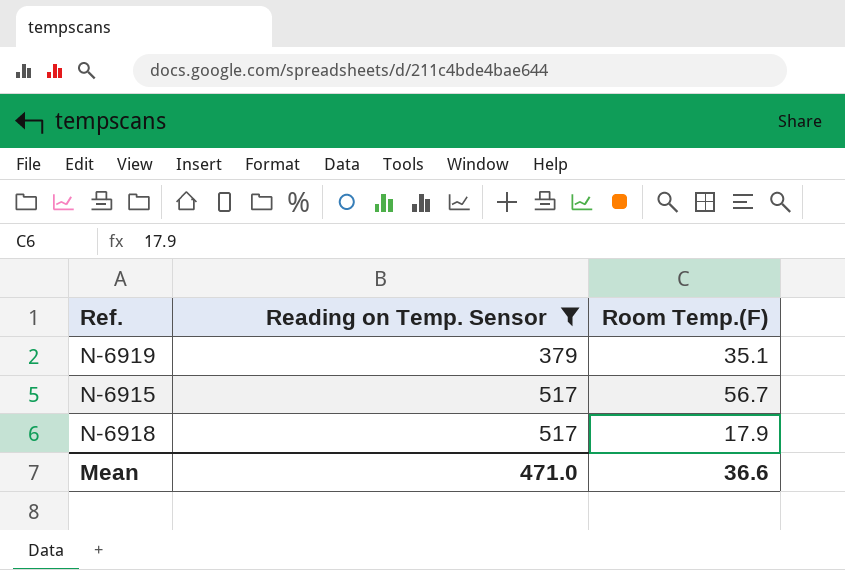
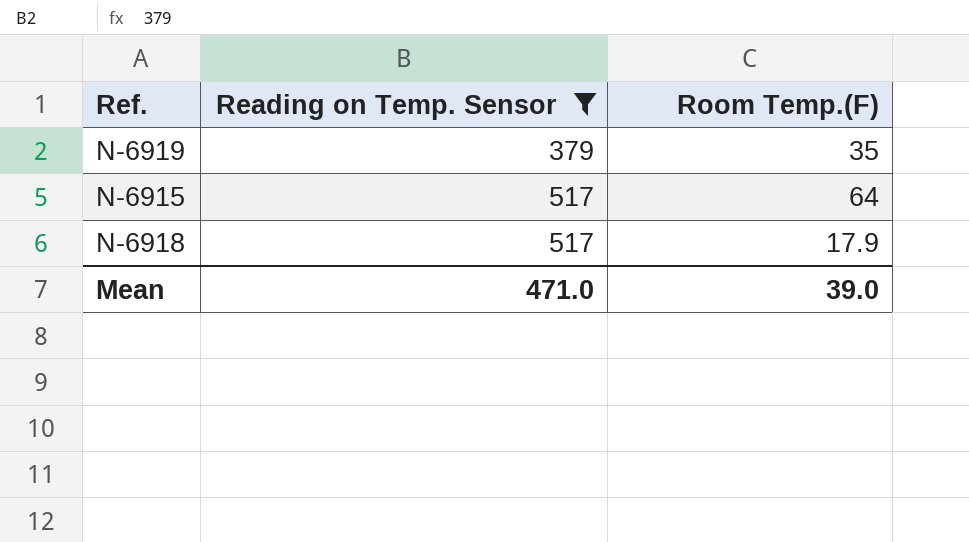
N-6919 | Room Temp.(F): 35.1 -> 35
N-6915 | Room Temp.(F): 56.7 -> 64
Mean | Room Temp.(F): 36.6 -> 39.0

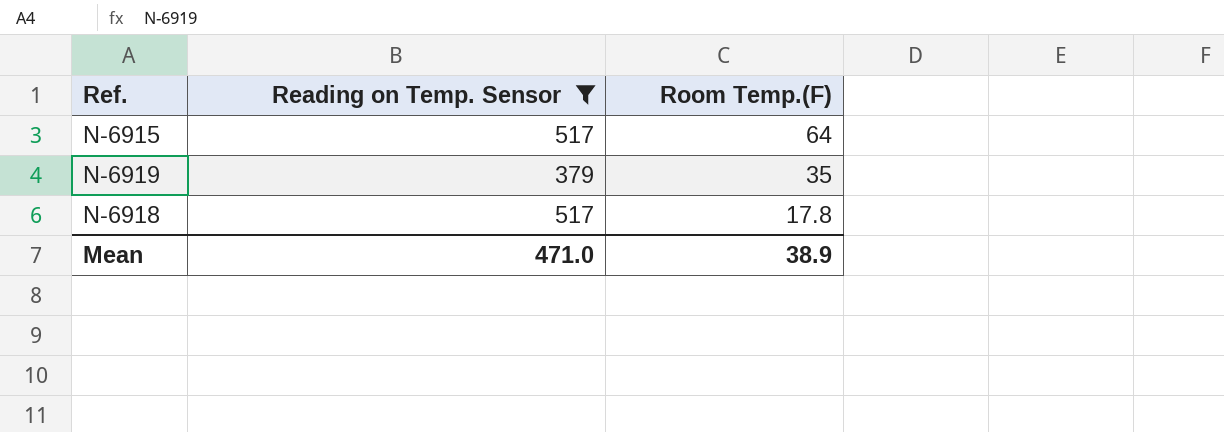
row order: Reading on Temp. Sensor ascending -> Room Temp.(F) descending
N-6918 | Room Temp.(F): 17.9 -> 17.8
Mean | Room Temp.(F): 39.0 -> 38.9

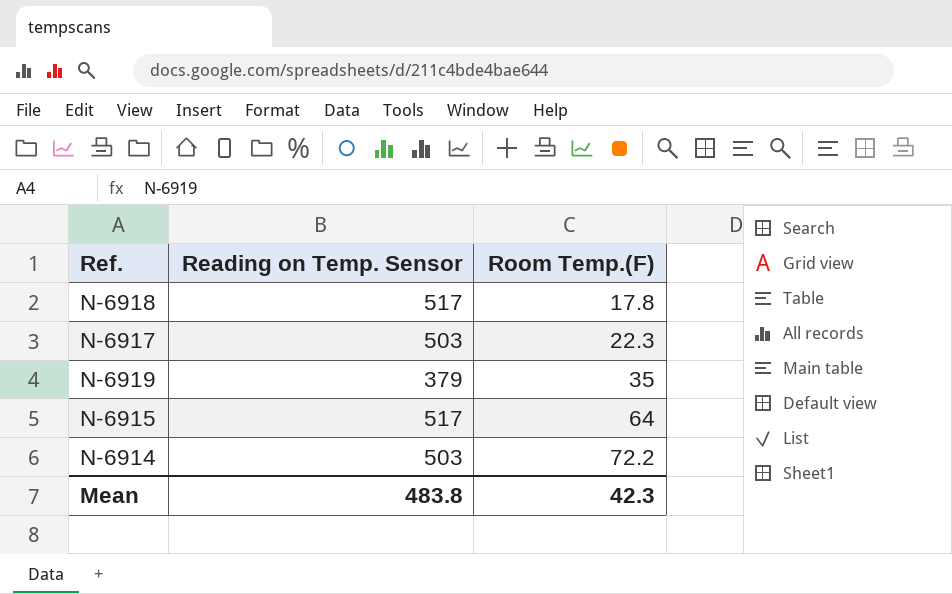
filter: Reading on Temp. Sensor != 503 -> none
row order: Room Temp.(F) descending -> Room Temp.(F) ascending
Mean | Reading on Temp. Sensor: 471.0 -> 483.8
Mean | Room Temp.(F): 38.9 -> 42.3

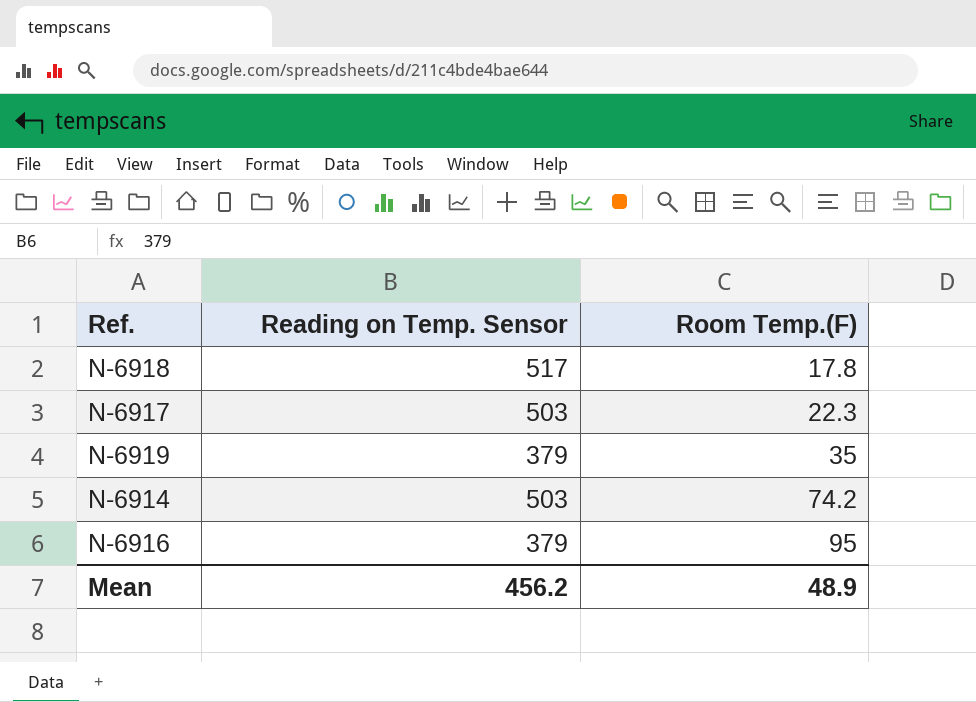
row N-6915: 517 | 64 -> none
N-6914 | Room Temp.(F): 72.2 -> 74.2
row N-6916: none -> 379 | 95
Mean | Reading on Temp. Sensor: 483.8 -> 456.2
Mean | Room Temp.(F): 42.3 -> 48.9

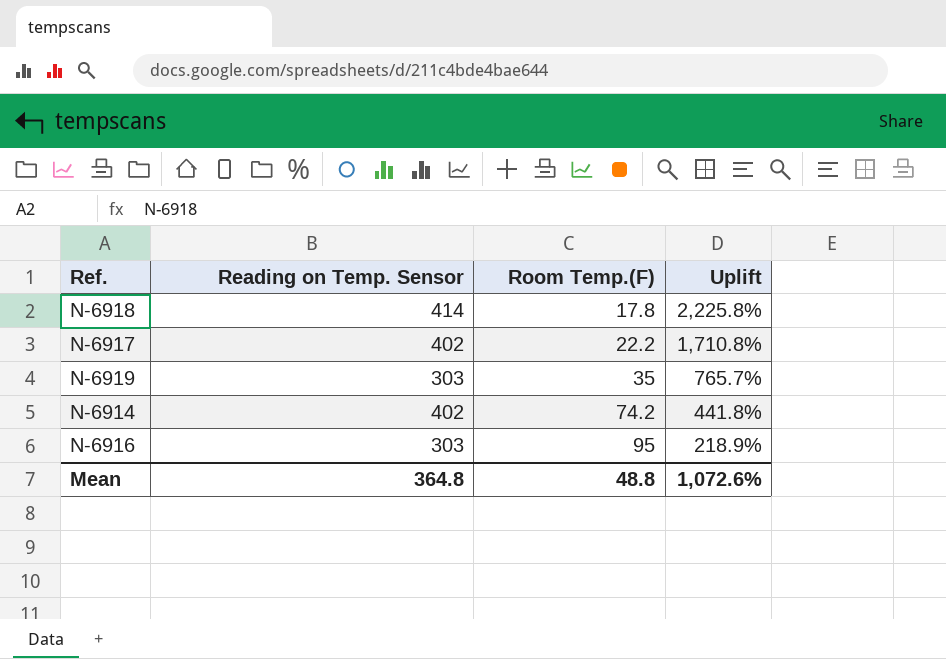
column Uplift | formula: none -> ([Reading on Temp. Sensor] - [Room Temp.(F)]) / [Room Temp.(F)]
N-6918 | Reading on Temp. Sensor: 517 -> 414
N-6917 | Reading on Temp. Sensor: 503 -> 402
N-6917 | Room Temp.(F): 22.3 -> 22.2
N-6919 | Reading on Temp. Sensor: 379 -> 303
N-6914 | Reading on Temp. Sensor: 503 -> 402
N-6916 | Reading on Temp. Sensor: 379 -> 303
Mean | Reading on Temp. Sensor: 456.2 -> 364.8
Mean | Room Temp.(F): 48.9 -> 48.8

